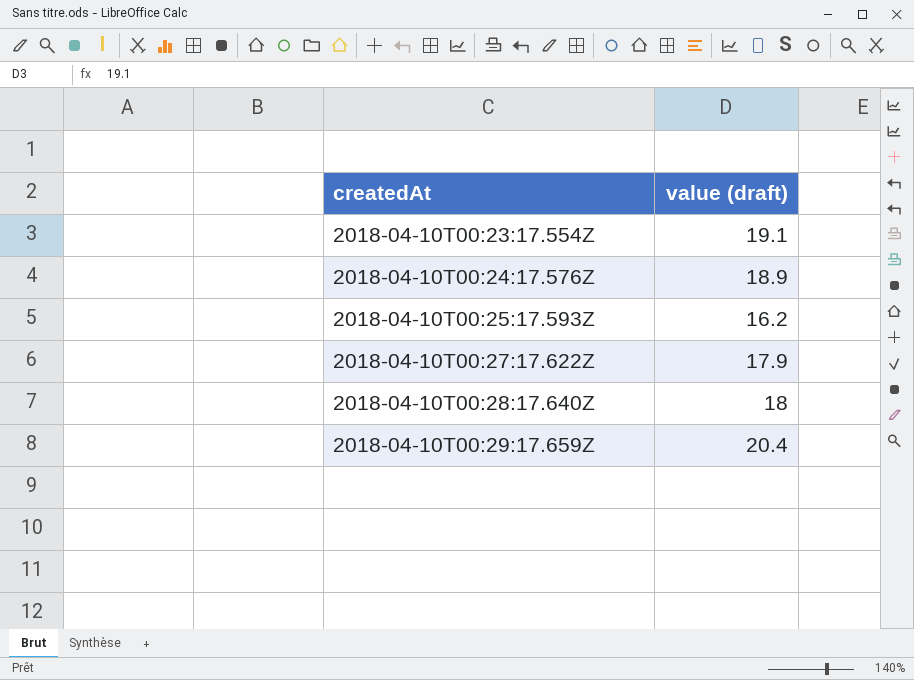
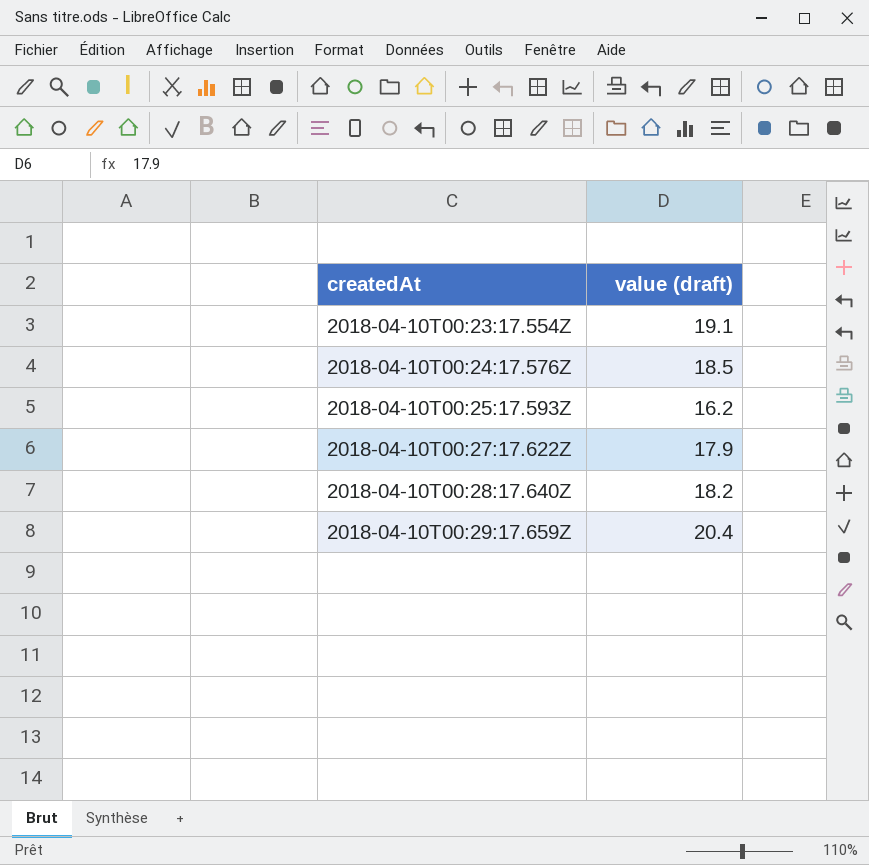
2018-04-10T00:24:17.576Z | value (draft): 18.9 -> 18.5
2018-04-10T00:28:17.640Z | value (draft): 18 -> 18.2

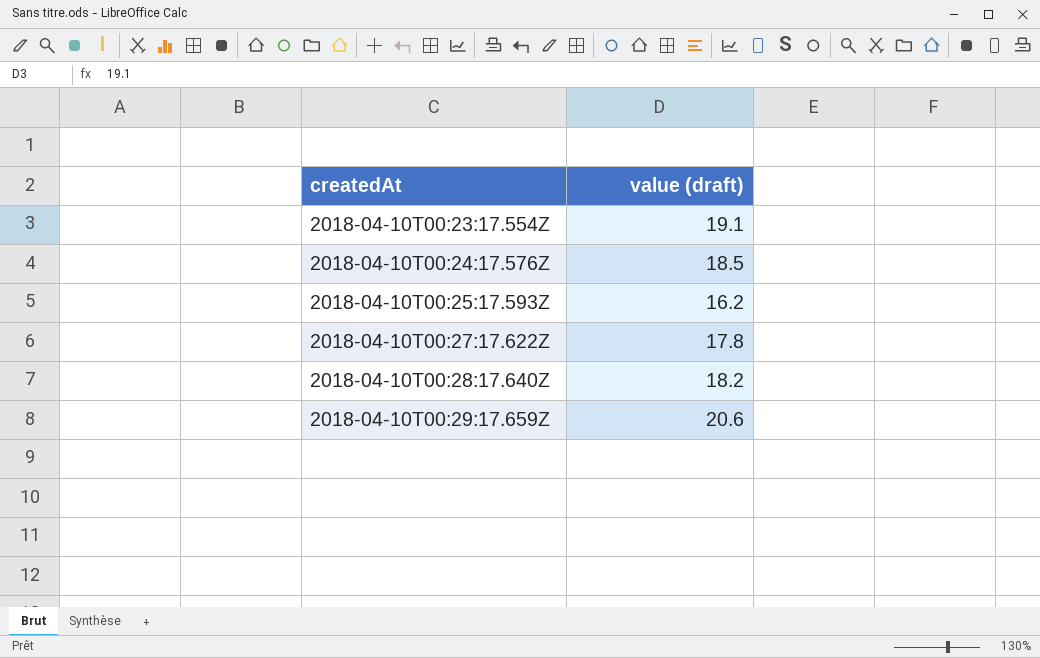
2018-04-10T00:27:17.622Z | value (draft): 17.9 -> 17.8
2018-04-10T00:29:17.659Z | value (draft): 20.4 -> 20.6

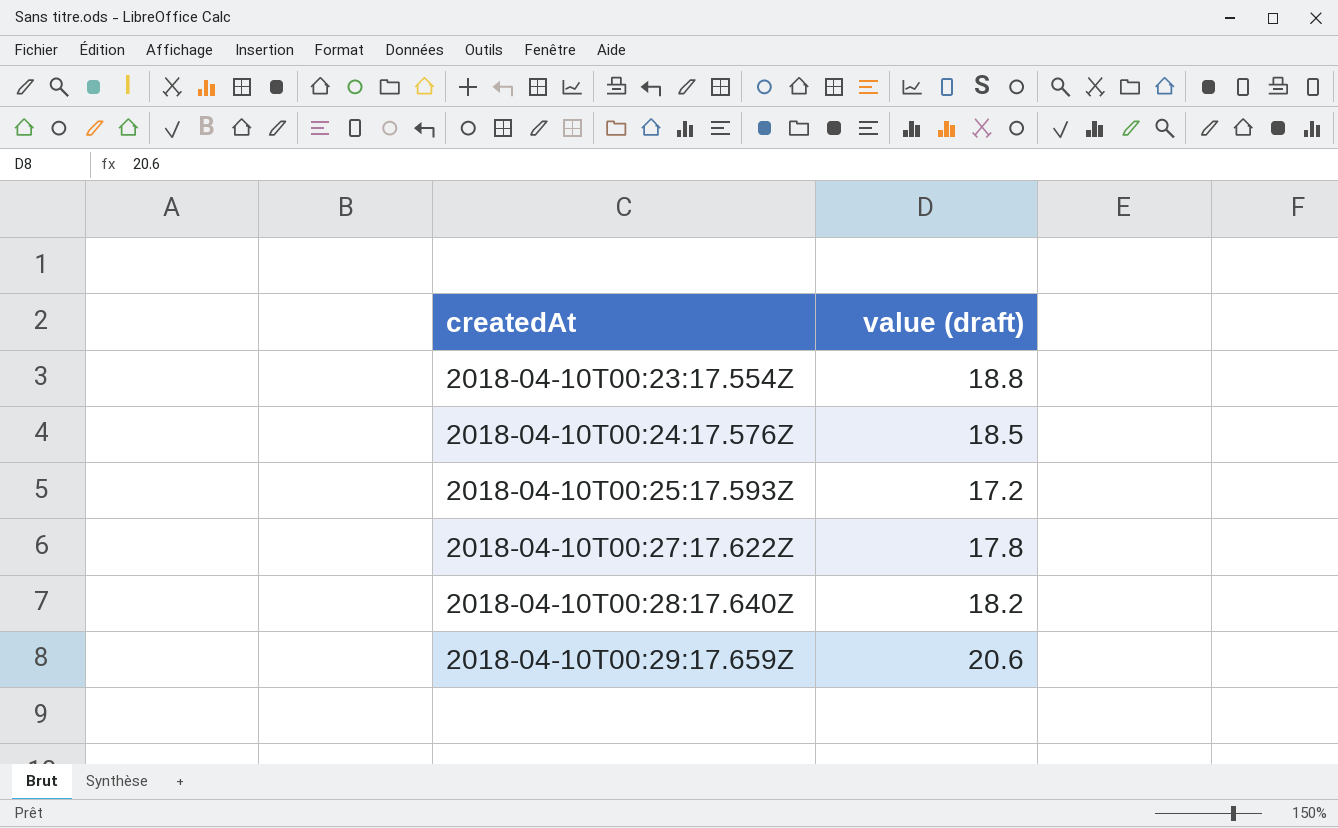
2018-04-10T00:23:17.554Z | value (draft): 19.1 -> 18.8
2018-04-10T00:25:17.593Z | value (draft): 16.2 -> 17.2

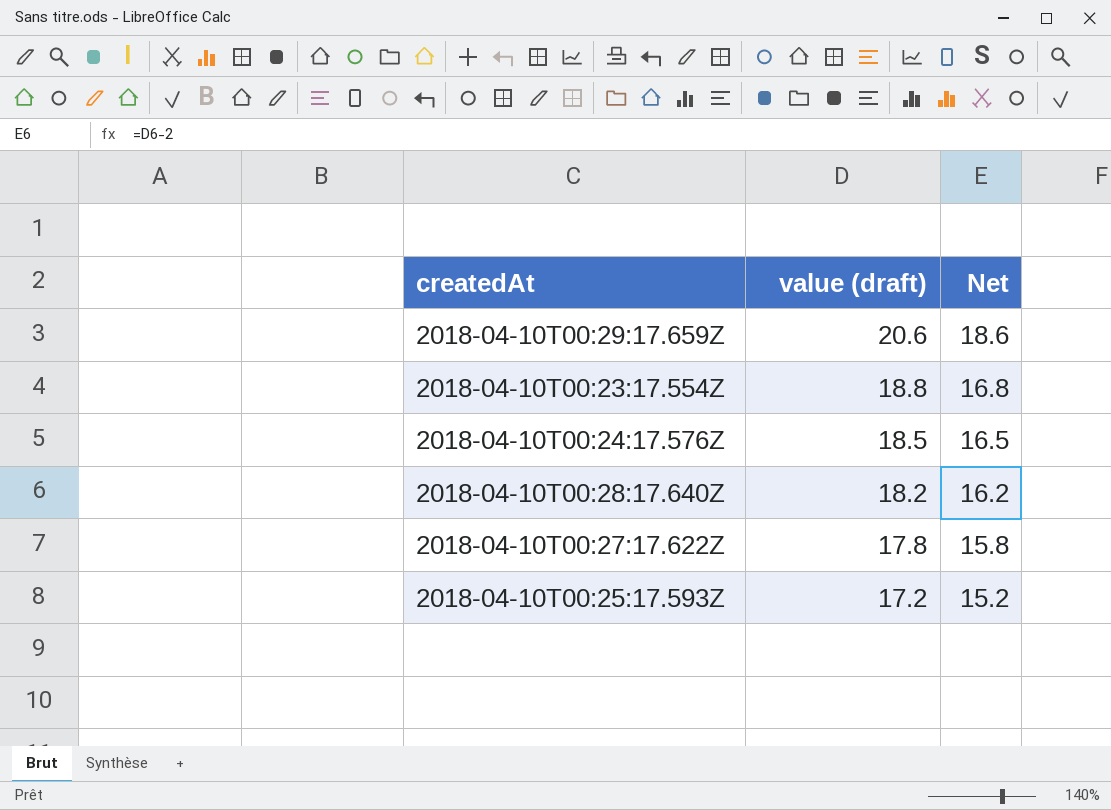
row order: createdAt ascending -> value (draft) descending
column Net | formula: none -> [value (draft)] - 2

